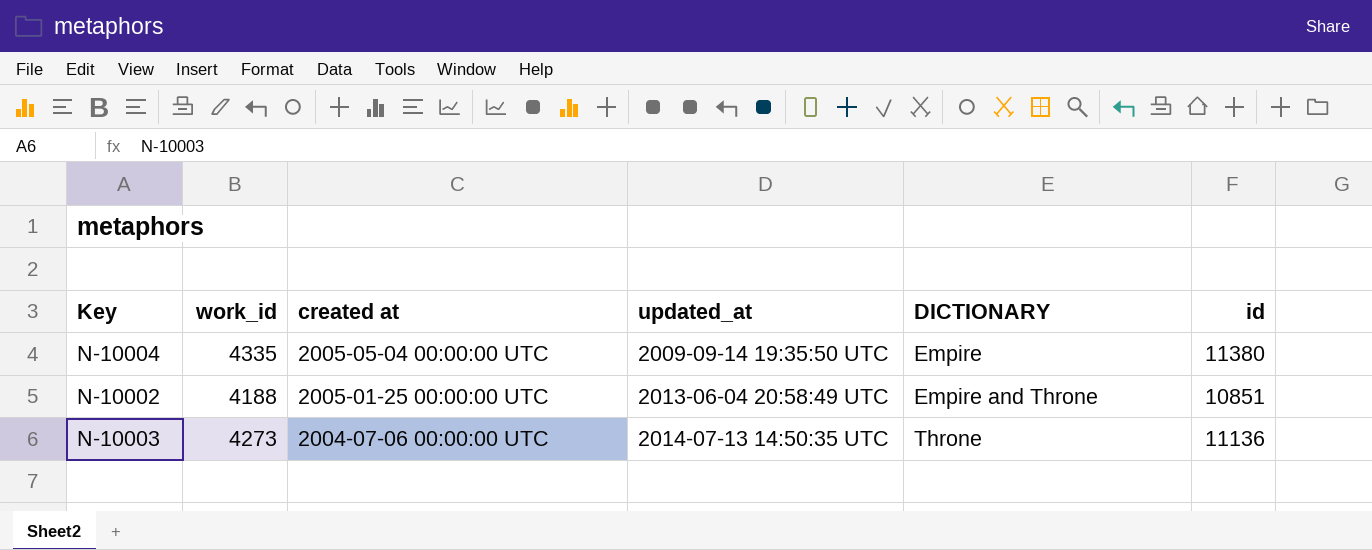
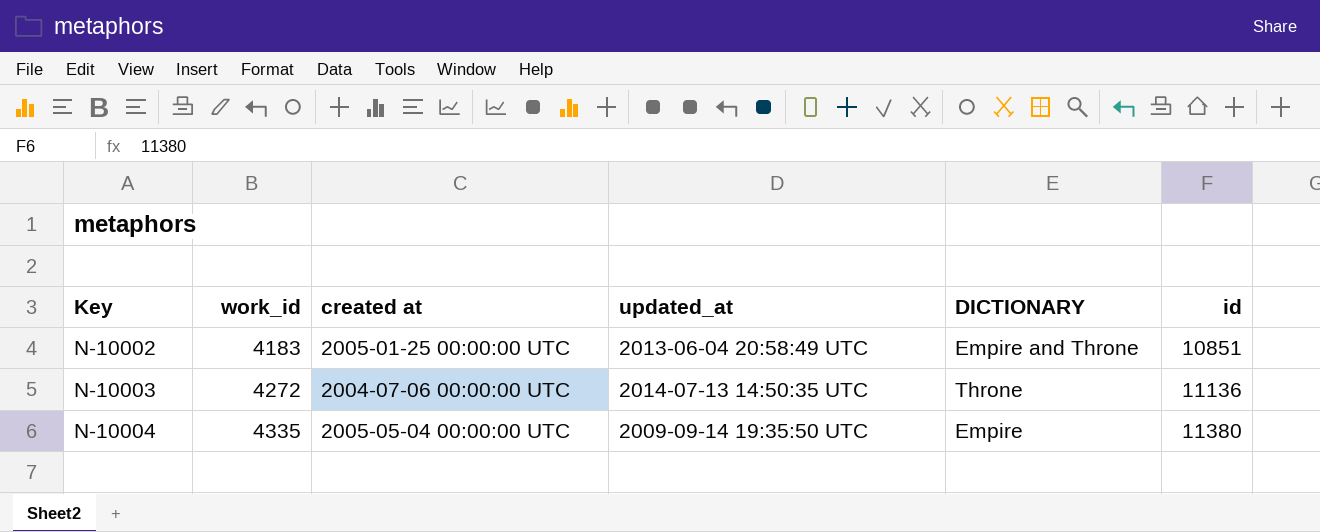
row order: created at descending -> Key ascending
N-10002 | work_id: 4188 -> 4183
N-10003 | work_id: 4273 -> 4272

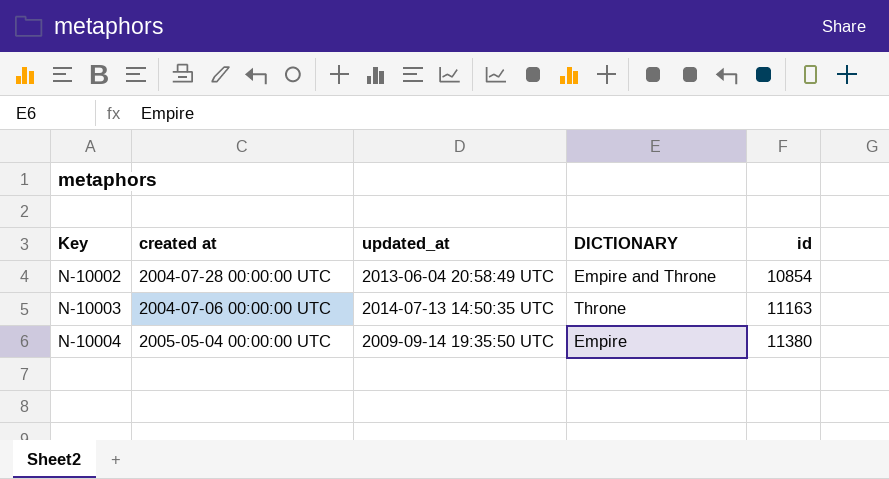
column work_id | position: 2 -> none
N-10002 | created at: 2005-01-25 00:00:00 UTC -> 2004-07-28 00:00:00 UTC
N-10002 | id: 10851 -> 10854
N-10003 | id: 11136 -> 11163

